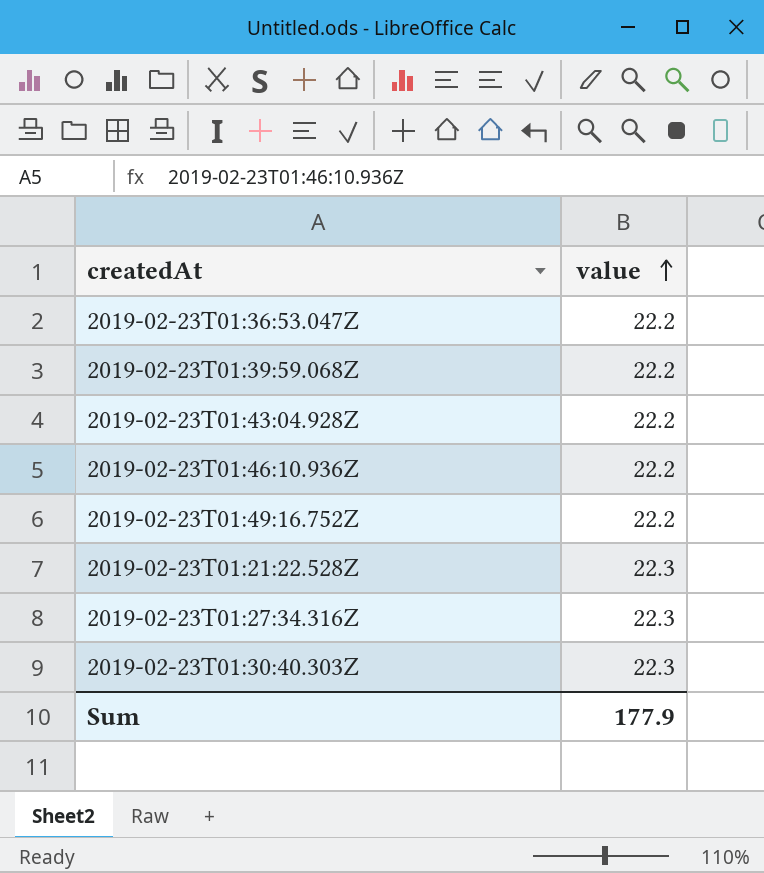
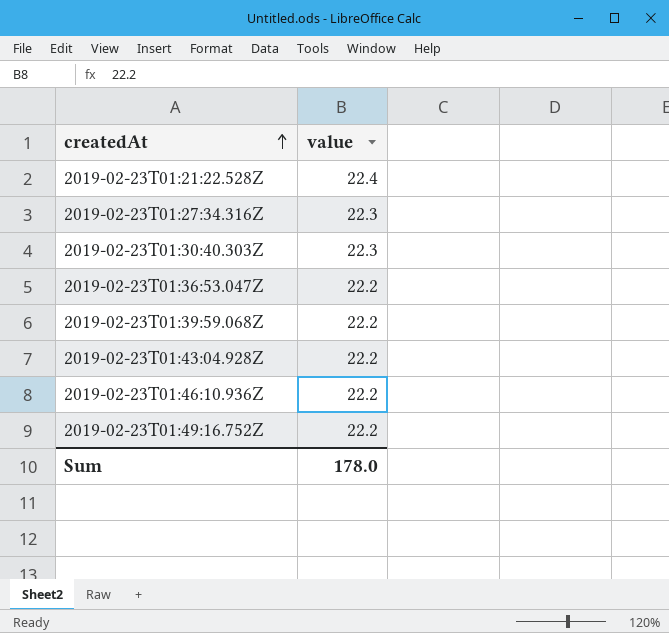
row order: value ascending -> createdAt ascending
2019-02-23T01:21:22.528Z | value: 22.3 -> 22.4
Sum | value: 177.9 -> 178.0

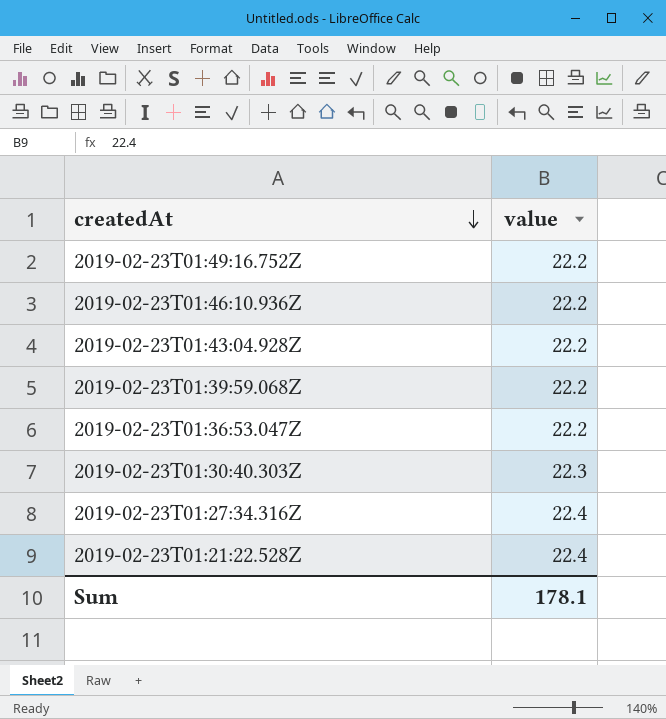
row order: createdAt ascending -> createdAt descending
2019-02-23T01:27:34.316Z | value: 22.3 -> 22.4
Sum | value: 178.0 -> 178.1

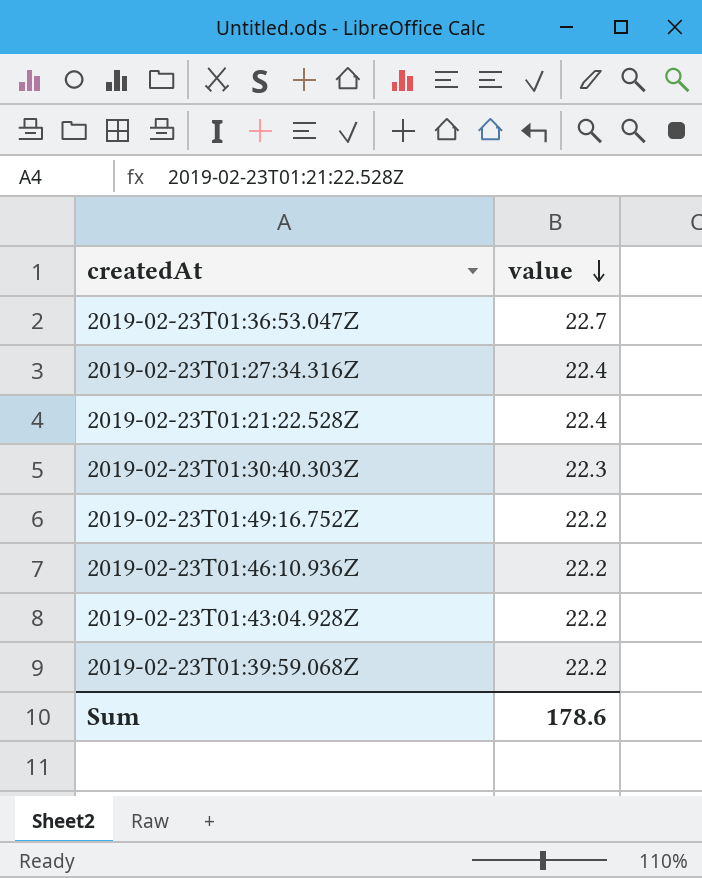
row order: createdAt descending -> value descending
2019-02-23T01:36:53.047Z | value: 22.2 -> 22.7
Sum | value: 178.1 -> 178.6

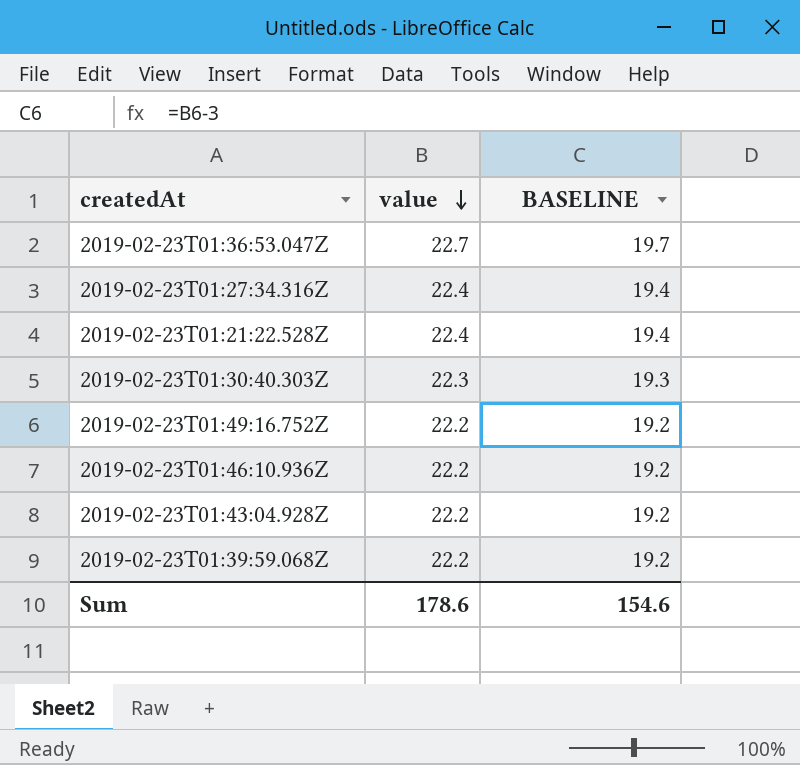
column BASELINE | formula: none -> [value] - 3

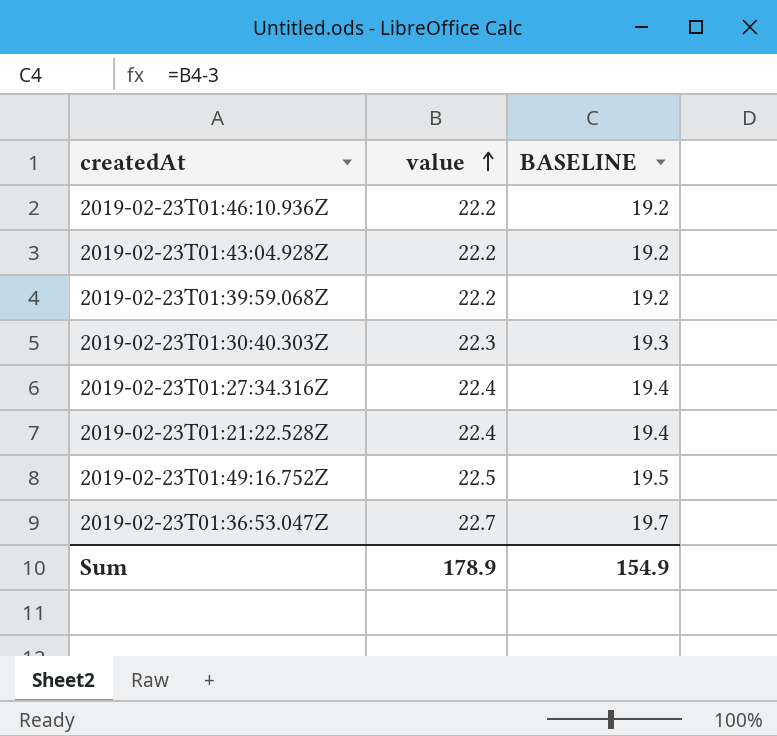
row order: value descending -> value ascending
2019-02-23T01:49:16.752Z | value: 22.2 -> 22.5
2019-02-23T01:49:16.752Z | BASELINE: 19.2 -> 19.5
Sum | value: 178.6 -> 178.9
Sum | BASELINE: 154.6 -> 154.9

